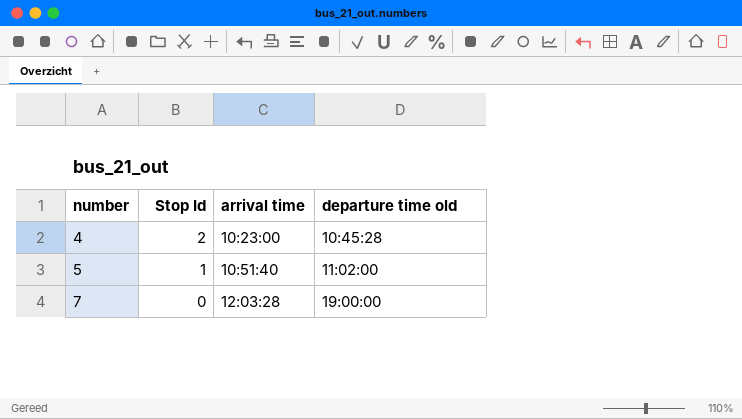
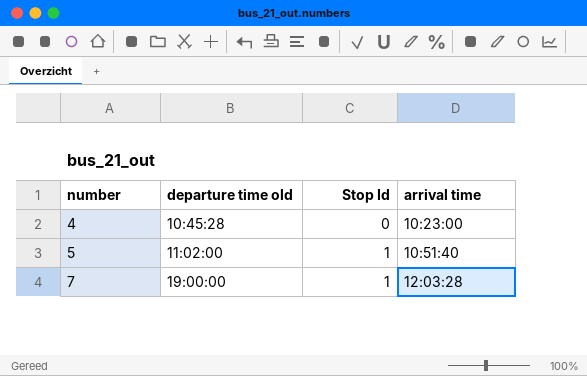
column departure time old | position: 4 -> 2
4 | Stop Id: 2 -> 0
7 | Stop Id: 0 -> 1

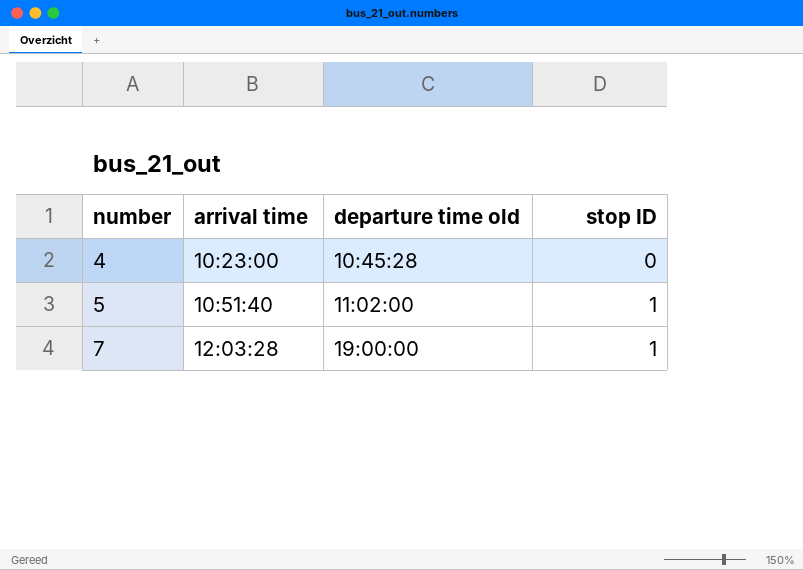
column arrival time | position: 4 -> 2
column name: Stop Id -> stop ID

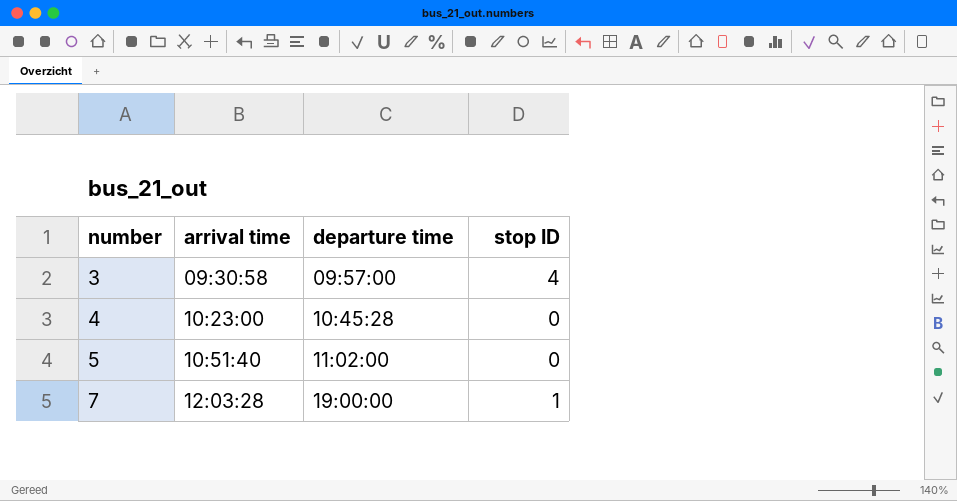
column name: departure time old -> departure time
row 3: none -> 09:30:58 | 09:57:00 | 4
5 | stop ID: 1 -> 0

